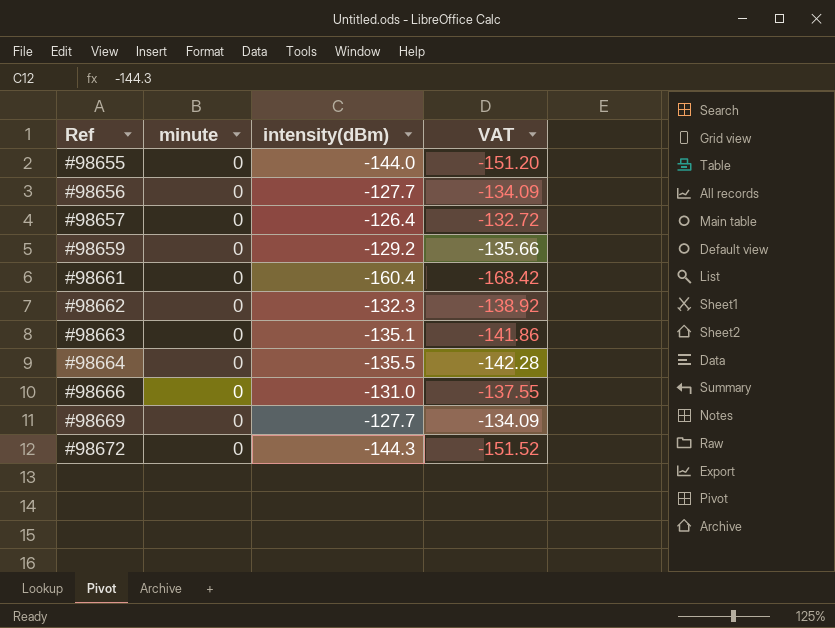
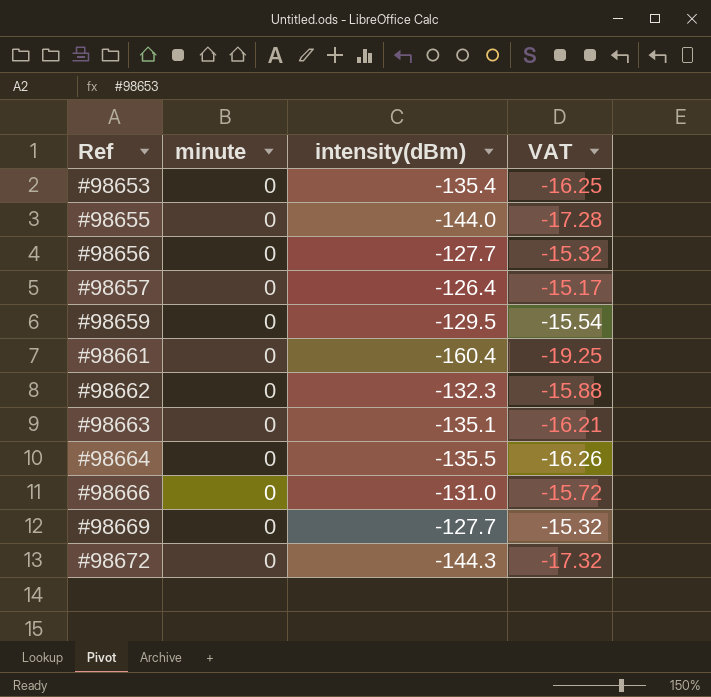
column VAT | formula: [intensity(dBm)] * 1.05 -> [intensity(dBm)] * 0.12
row #98653: none -> 0 | -135.4 | -16.25
#98659 | intensity(dBm): -129.2 -> -129.5

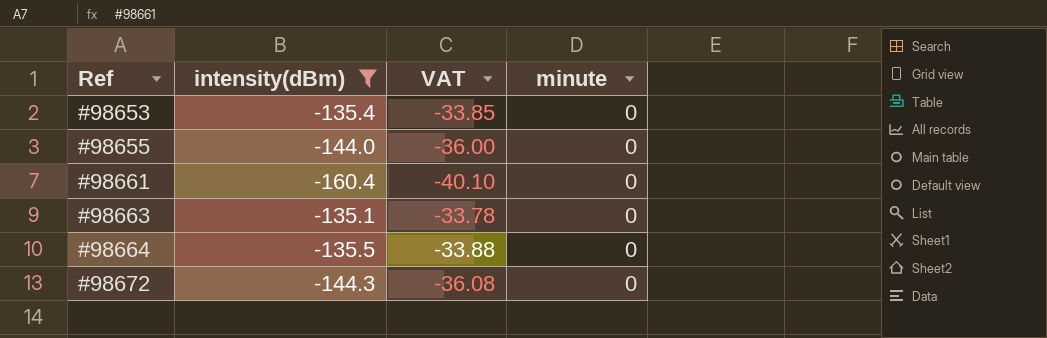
filter: none -> intensity(dBm) <= -135.1
column VAT | formula: [intensity(dBm)] * 0.12 -> [intensity(dBm)] * 0.25
column minute | position: 2 -> 4

